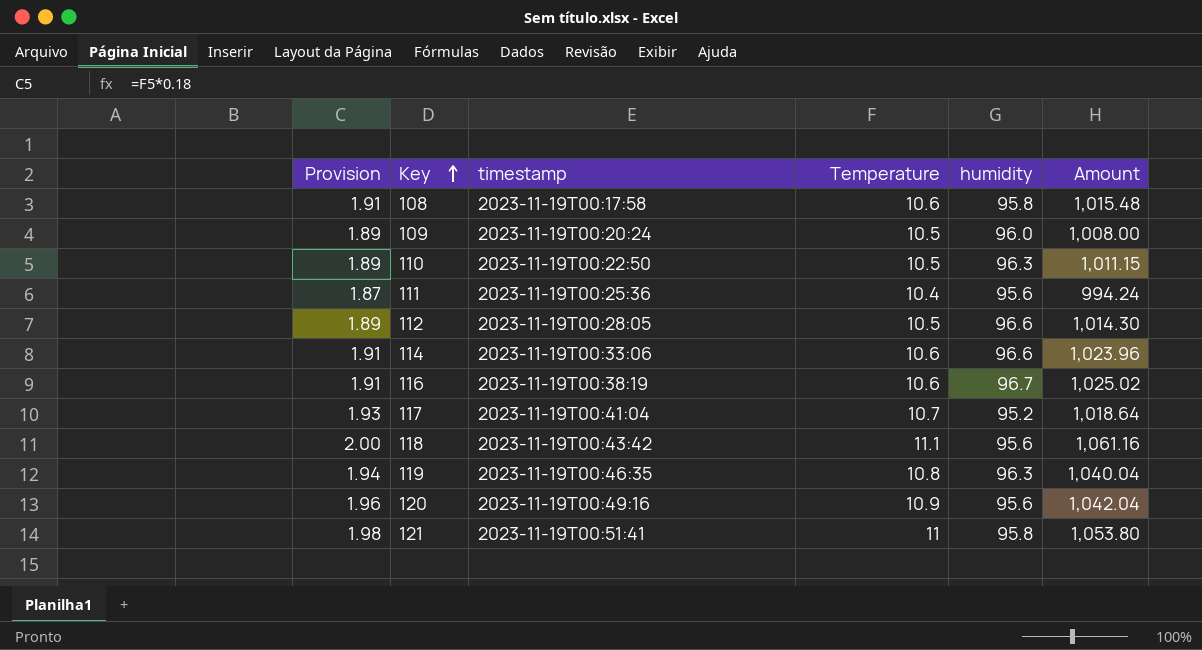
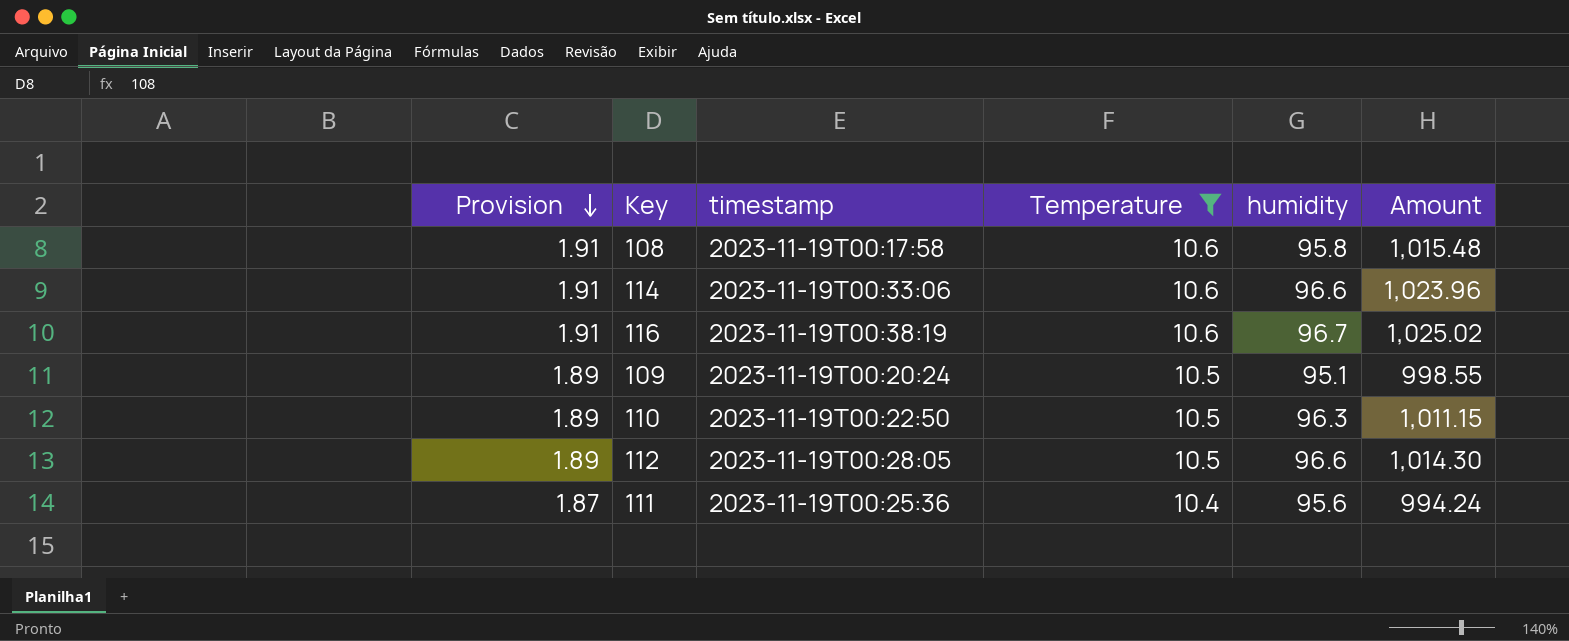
filter: none -> Temperature <= 10.6
row order: Key ascending -> Provision descending
109 | humidity: 96.0 -> 95.1
109 | Amount: 1,008.00 -> 998.55

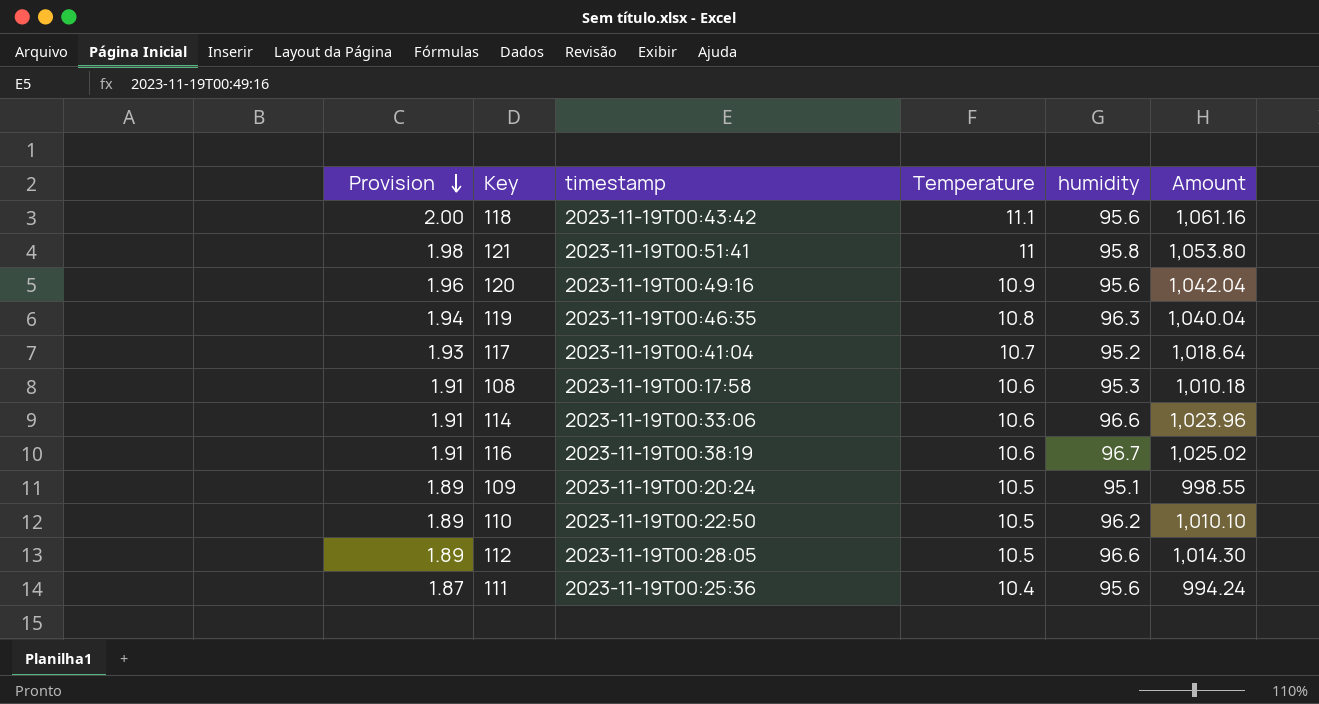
filter: Temperature <= 10.6 -> none
108 | humidity: 95.8 -> 95.3
108 | Amount: 1,015.48 -> 1,010.18
110 | humidity: 96.3 -> 96.2
110 | Amount: 1,011.15 -> 1,010.10

